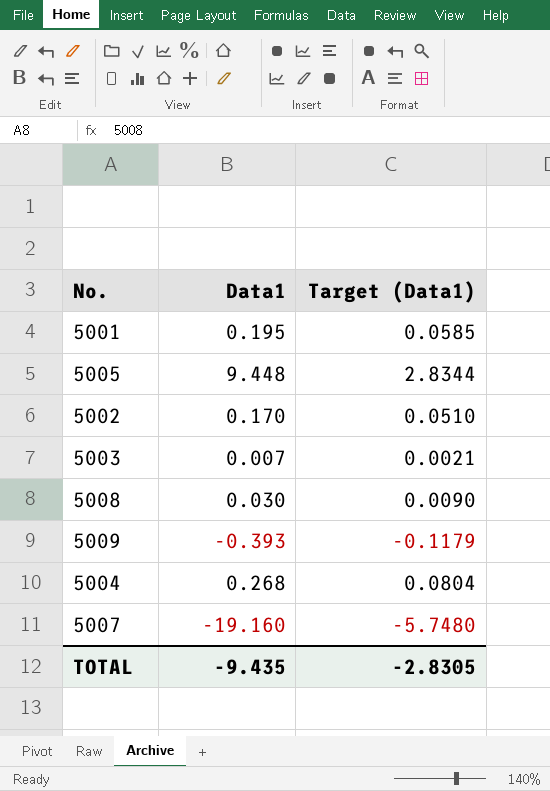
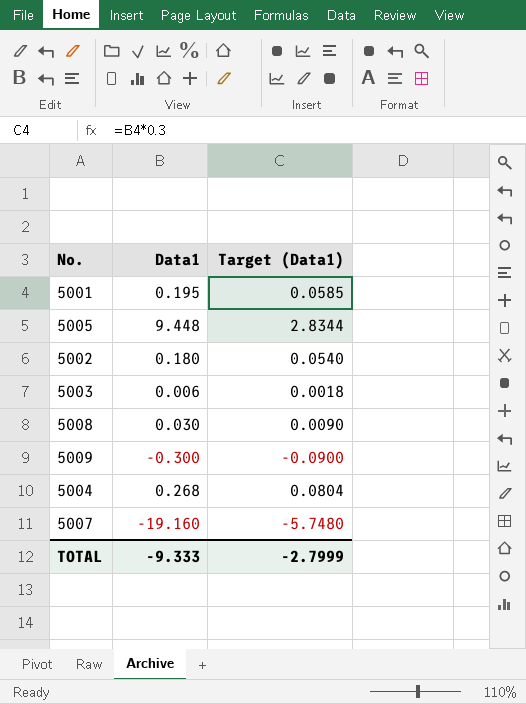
5002 | Data1: 0.170 -> 0.180
5002 | Target (Data1): 0.0510 -> 0.0540
5003 | Data1: 0.007 -> 0.006
5003 | Target (Data1): 0.0021 -> 0.0018
5009 | Data1: -0.393 -> -0.300
5009 | Target (Data1): -0.1179 -> -0.0900
TOTAL | Data1: -9.435 -> -9.333
TOTAL | Target (Data1): -2.8305 -> -2.7999

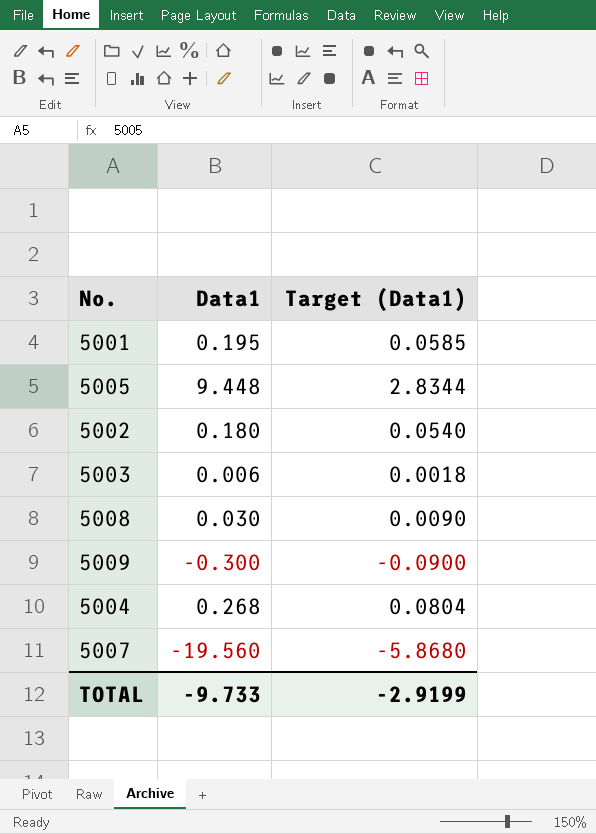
5007 | Data1: -19.160 -> -19.560
5007 | Target (Data1): -5.7480 -> -5.8680
TOTAL | Data1: -9.333 -> -9.733
TOTAL | Target (Data1): -2.7999 -> -2.9199

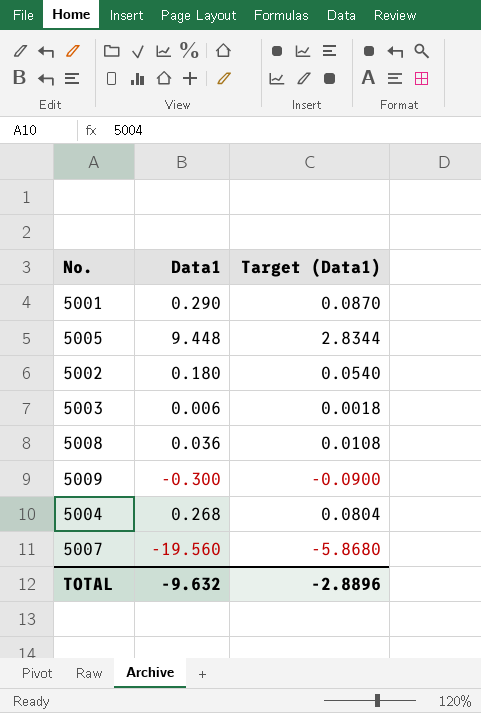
5001 | Data1: 0.195 -> 0.290
5001 | Target (Data1): 0.0585 -> 0.0870
5008 | Data1: 0.030 -> 0.036
5008 | Target (Data1): 0.0090 -> 0.0108
TOTAL | Data1: -9.733 -> -9.632
TOTAL | Target (Data1): -2.9199 -> -2.8896

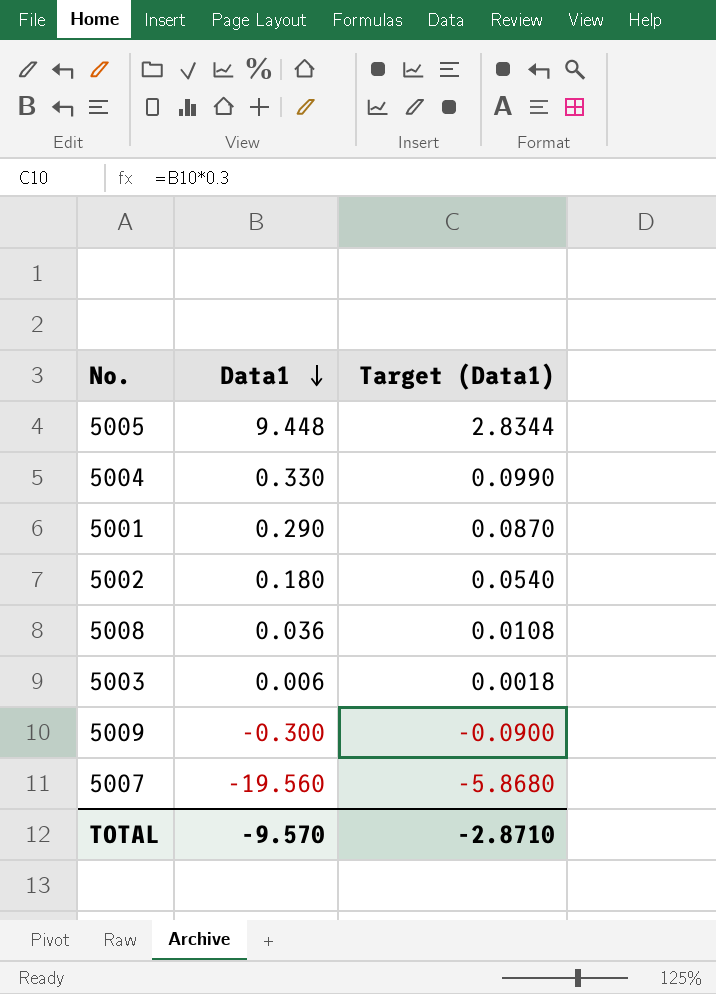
row order: none -> Data1 descending
5004 | Data1: 0.268 -> 0.330
5004 | Target (Data1): 0.0804 -> 0.0990
TOTAL | Data1: -9.632 -> -9.570
TOTAL | Target (Data1): -2.8896 -> -2.8710

